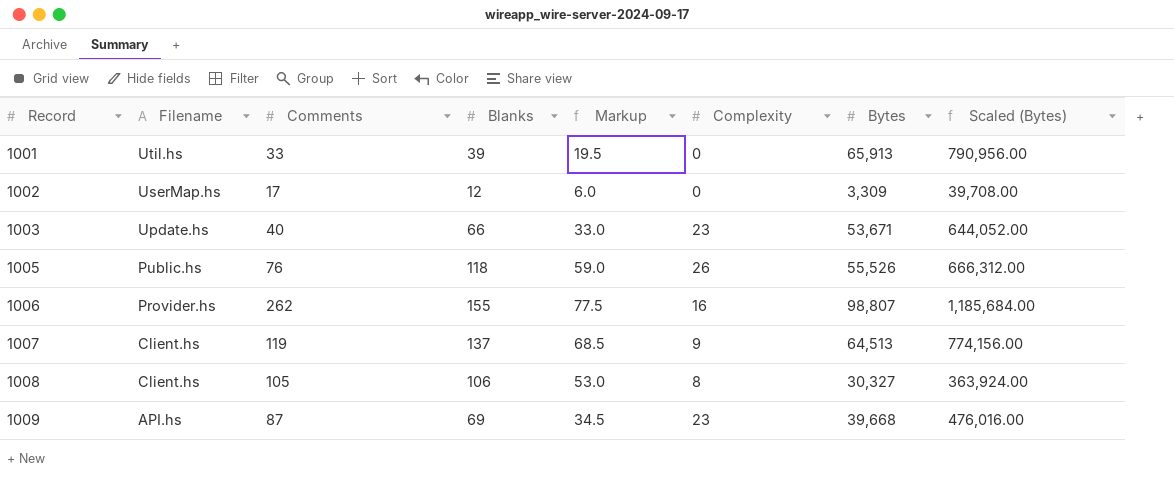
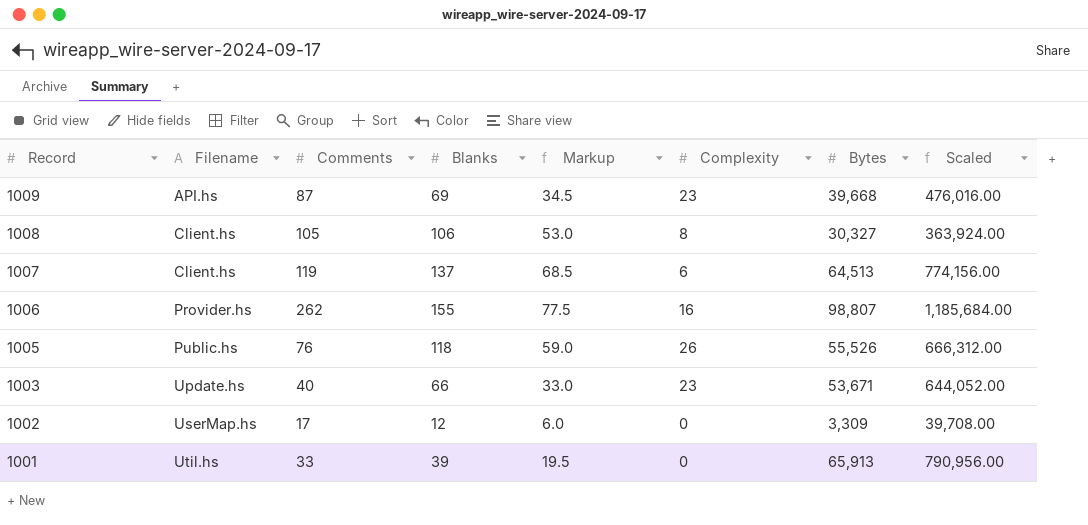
row order: Record ascending -> Record descending
column name: Scaled (Bytes) -> Scaled
1007 | Complexity: 9 -> 6

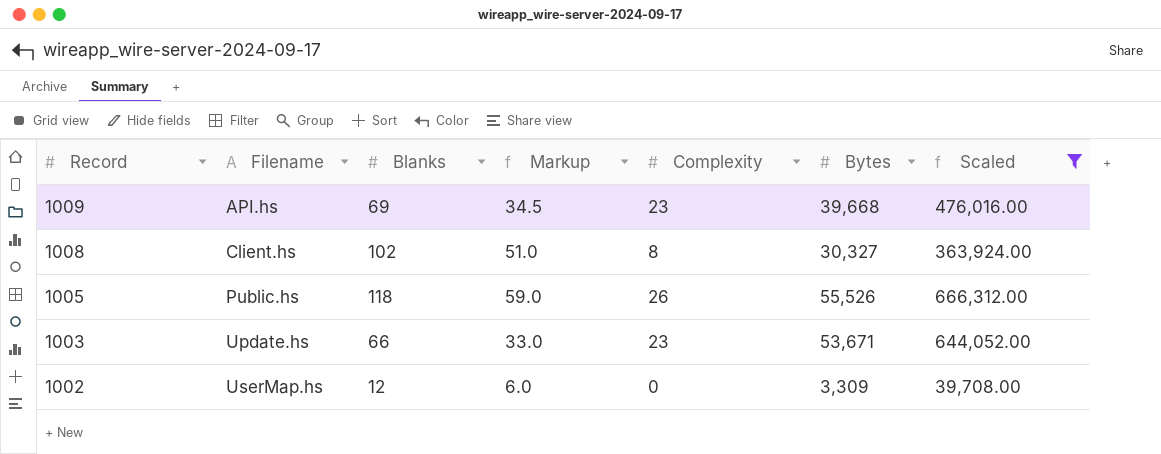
filter: none -> Scaled <= 666,312.00
column Comments | position: 3 -> none
1008 | Blanks: 106 -> 102
1008 | Markup: 53.0 -> 51.0

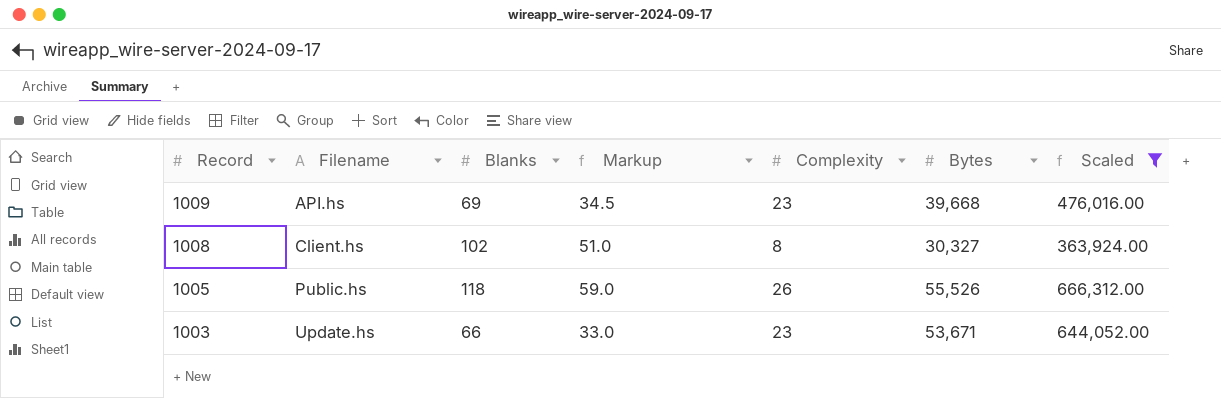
row 1002: UserMap.hs | 12 | 6.0 | 0 | 3,309 | 39,708.00 -> none

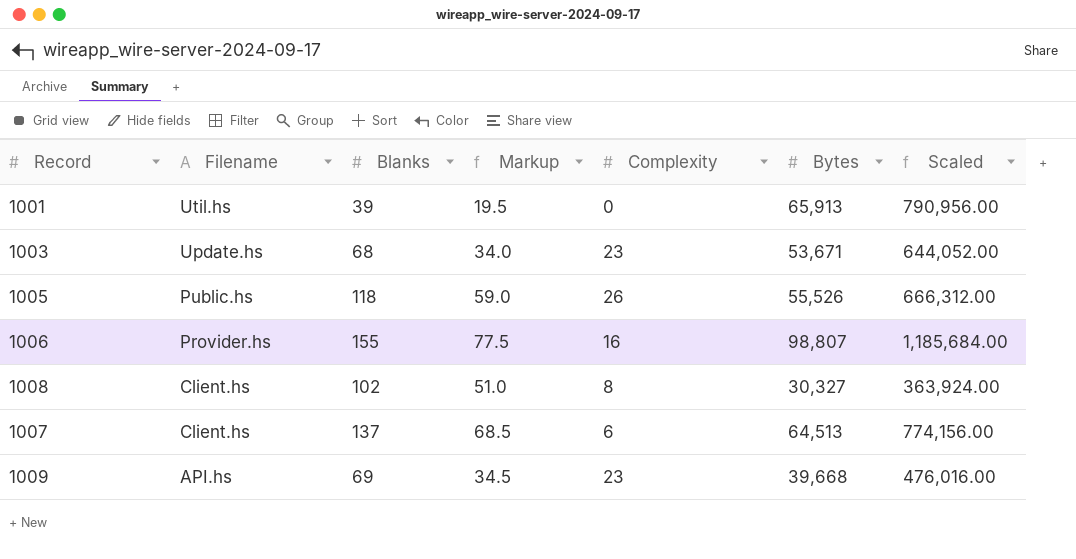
filter: Scaled <= 666,312.00 -> none
row order: Record descending -> Filename descending
1003 | Blanks: 66 -> 68
1003 | Markup: 33.0 -> 34.0

